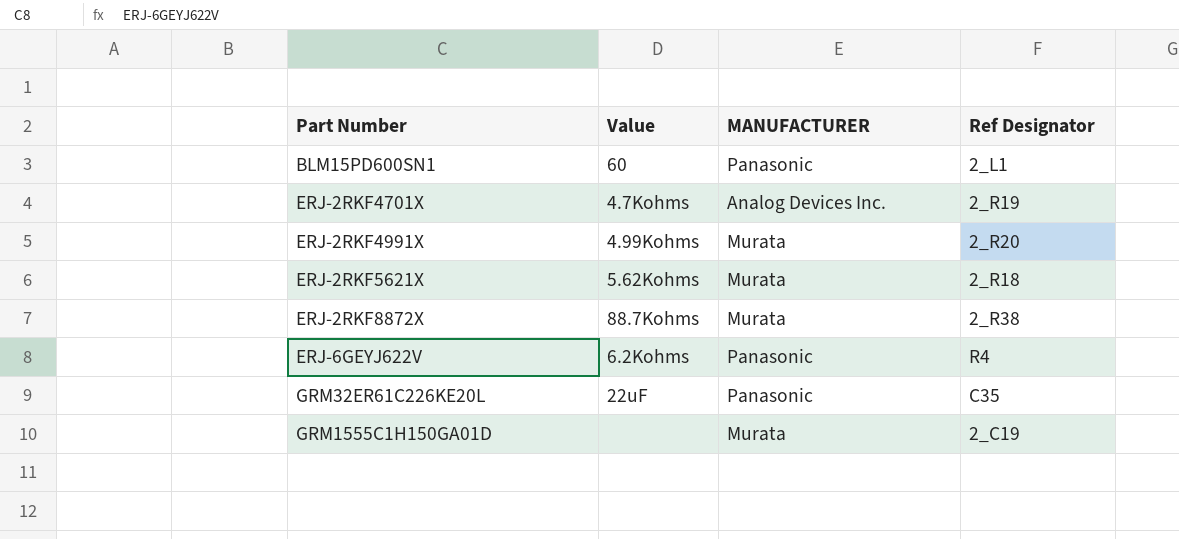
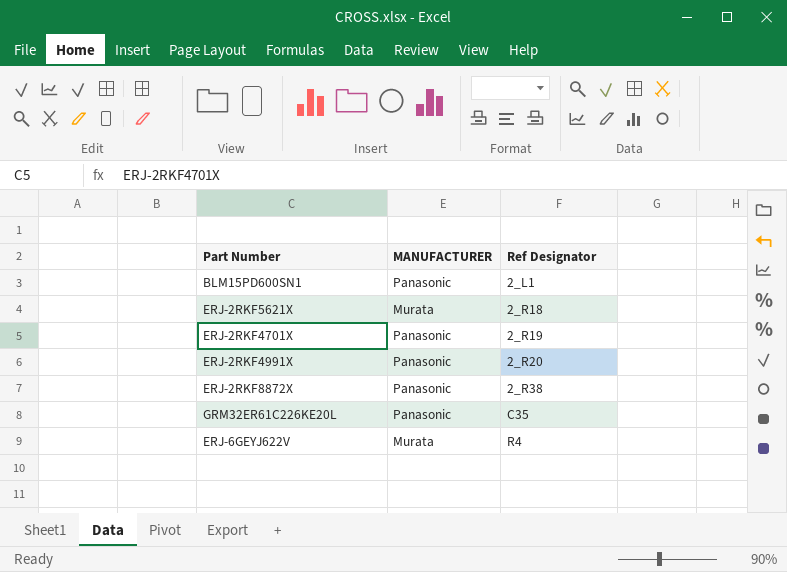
row order: Part Number ascending -> Ref Designator ascending
column Value | position: 2 -> none
row GRM1555C1H150GA01D: none | Murata | 2_C19 -> none
ERJ-2RKF4701X | MANUFACTURER: Analog Devices Inc. -> Panasonic
ERJ-2RKF4991X | MANUFACTURER: Murata -> Panasonic
ERJ-2RKF8872X | MANUFACTURER: Murata -> Panasonic
ERJ-6GEYJ622V | MANUFACTURER: Panasonic -> Murata

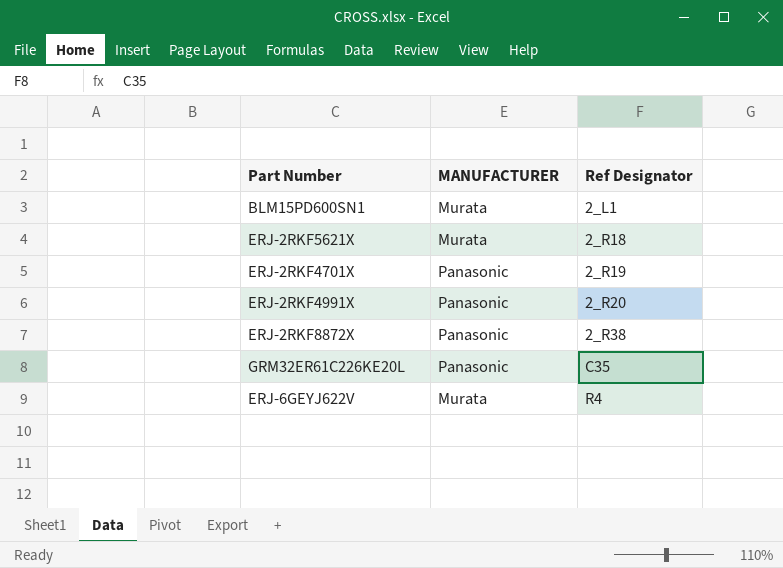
BLM15PD600SN1 | MANUFACTURER: Panasonic -> Murata

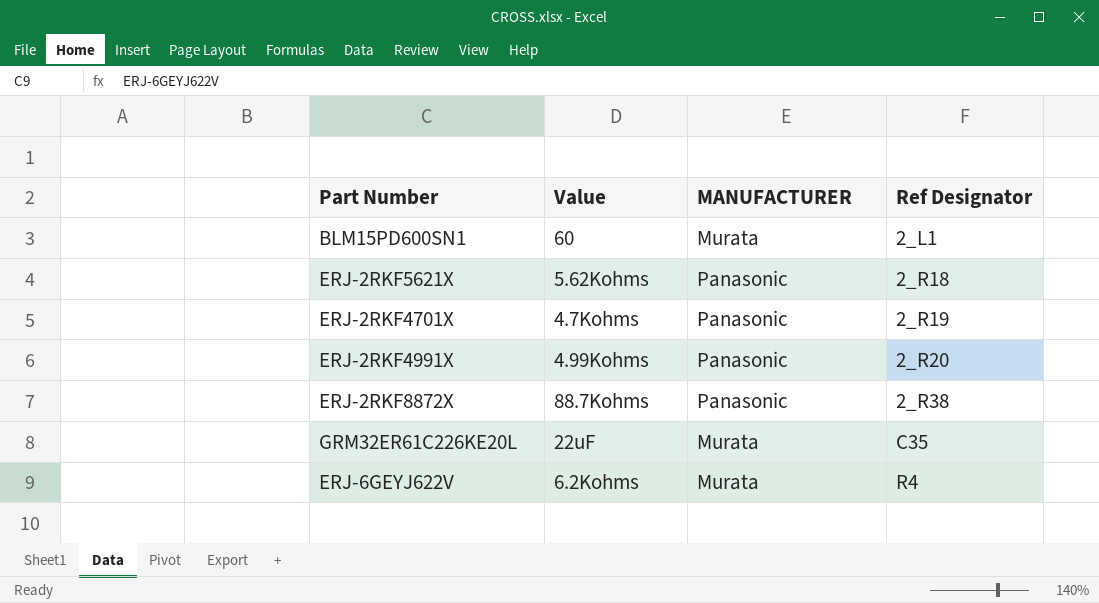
column Value | position: none -> 2
ERJ-2RKF5621X | MANUFACTURER: Murata -> Panasonic
GRM32ER61C226KE20L | MANUFACTURER: Panasonic -> Murata

